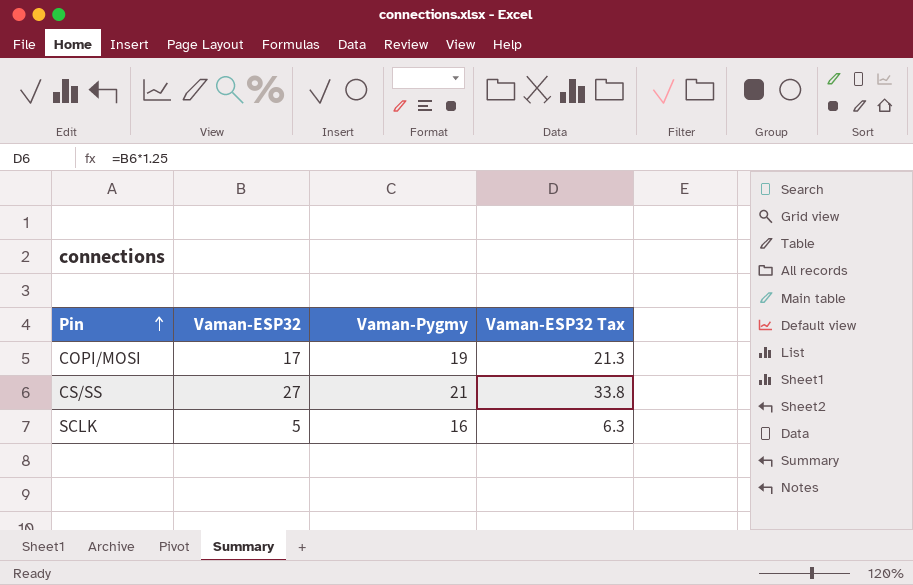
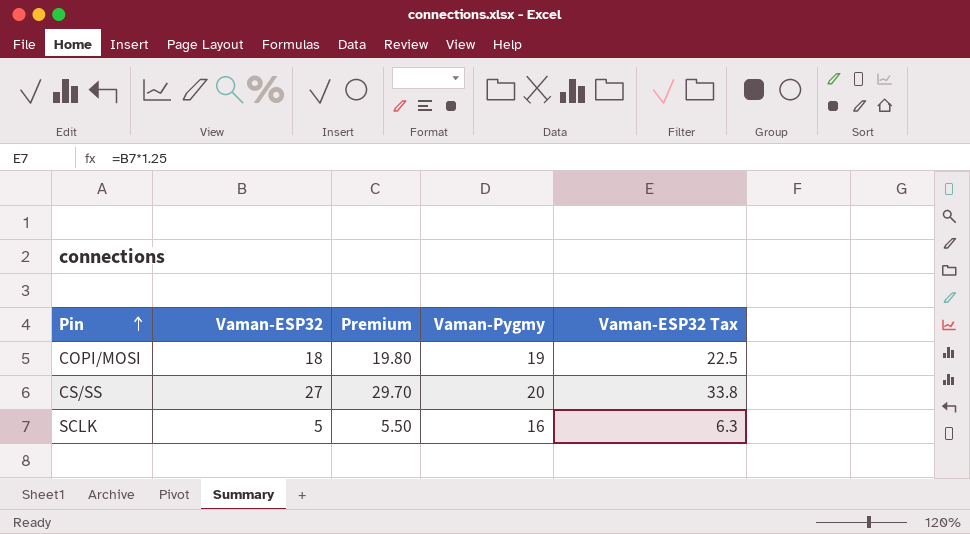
column Premium | formula: none -> [Vaman-ESP32] * 1.1
COPI/MOSI | Vaman-ESP32: 17 -> 18
COPI/MOSI | Vaman-ESP32 Tax: 21.3 -> 22.5
CS/SS | Vaman-Pygmy: 21 -> 20

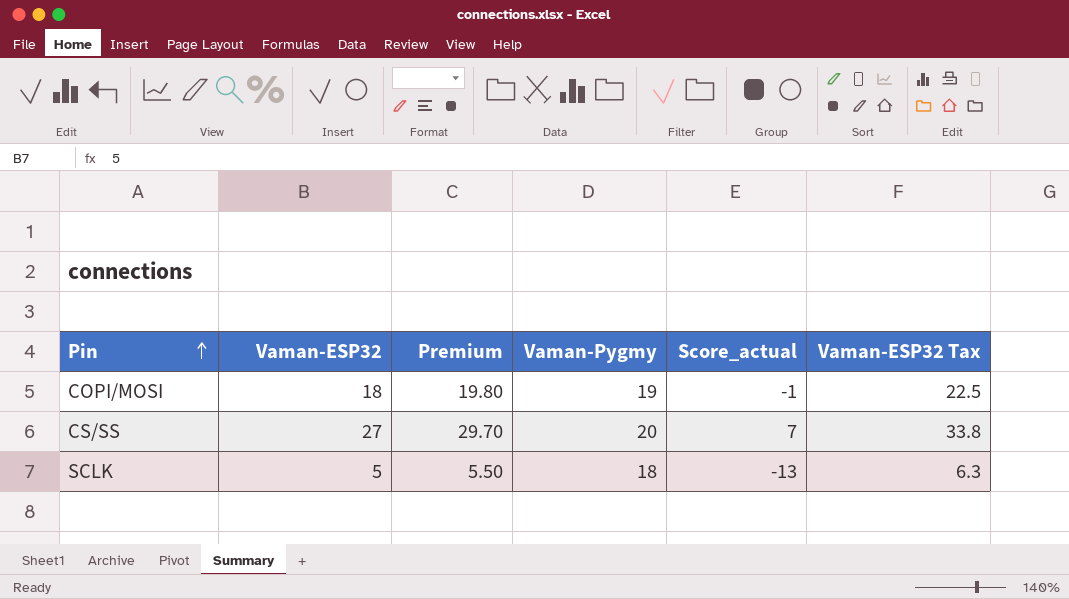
column Score_actual | formula: none -> [Vaman-ESP32] - [Vaman-Pygmy]
SCLK | Vaman-Pygmy: 16 -> 18

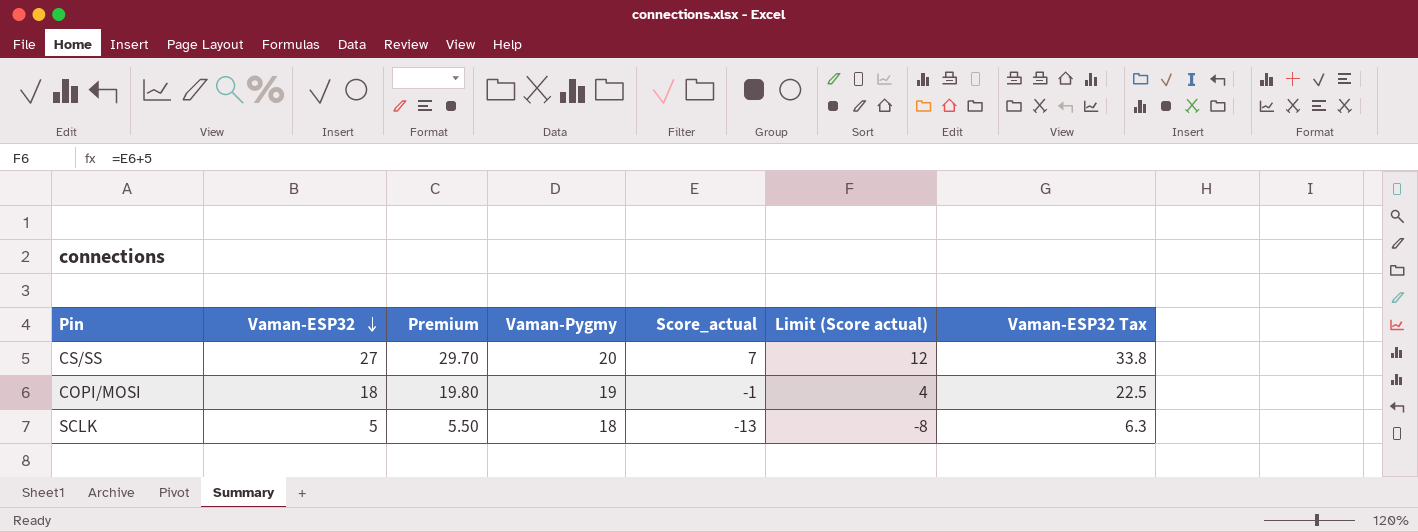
row order: Pin ascending -> Vaman-ESP32 descending
column Limit (Score actual) | formula: none -> [Score_actual] + 5

